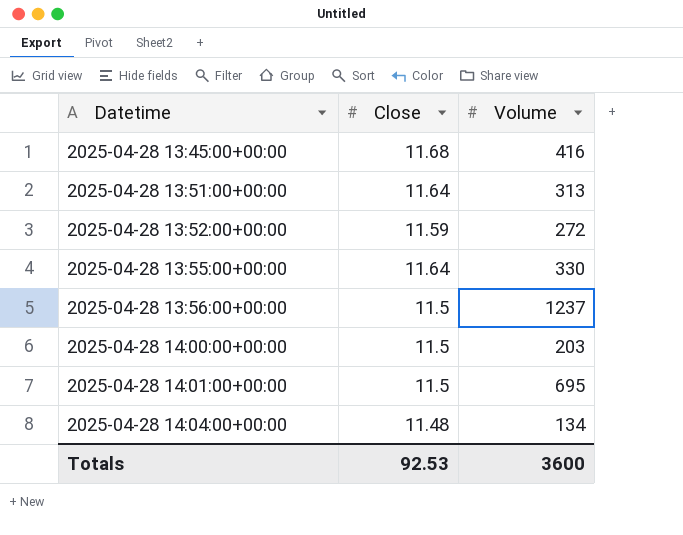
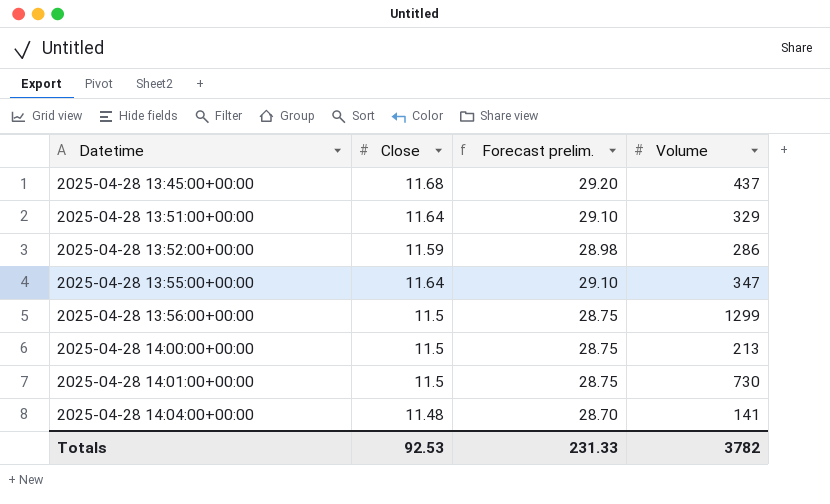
column Forecast prelim. | formula: none -> [Close] * 2.5
2025-04-28 13:45:00+00:00 | Volume: 416 -> 437
2025-04-28 13:51:00+00:00 | Volume: 313 -> 329
2025-04-28 13:52:00+00:00 | Volume: 272 -> 286
2025-04-28 13:55:00+00:00 | Volume: 330 -> 347
2025-04-28 13:56:00+00:00 | Volume: 1237 -> 1299
2025-04-28 14:00:00+00:00 | Volume: 203 -> 213
2025-04-28 14:01:00+00:00 | Volume: 695 -> 730
2025-04-28 14:04:00+00:00 | Volume: 134 -> 141
Totals | Volume: 3600 -> 3782

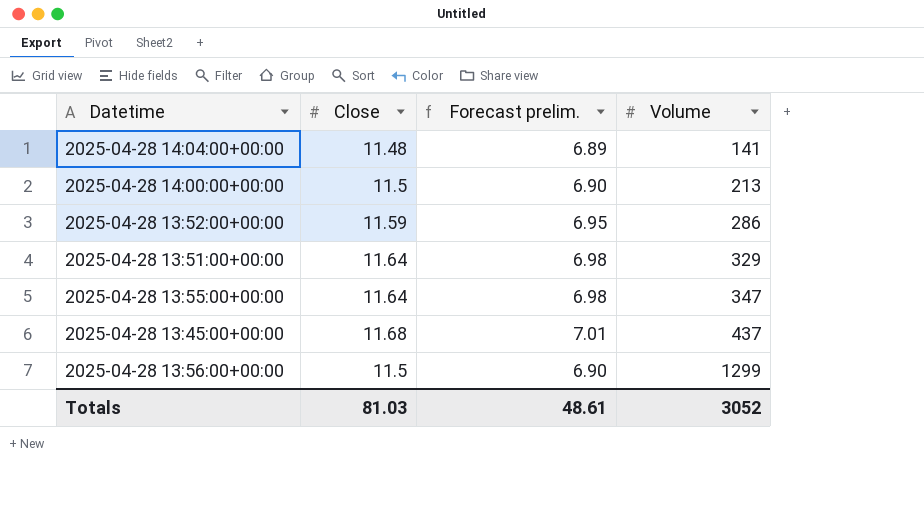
row order: Datetime ascending -> Volume ascending
column Forecast prelim. | formula: [Close] * 2.5 -> [Close] * 0.6
row 2025-04-28 14:01:00+00:00: 11.5 | 28.75 | 730 -> none
Totals | Close: 92.53 -> 81.03
Totals | Forecast prelim.: 231.33 -> 48.61
Totals | Volume: 3782 -> 3052

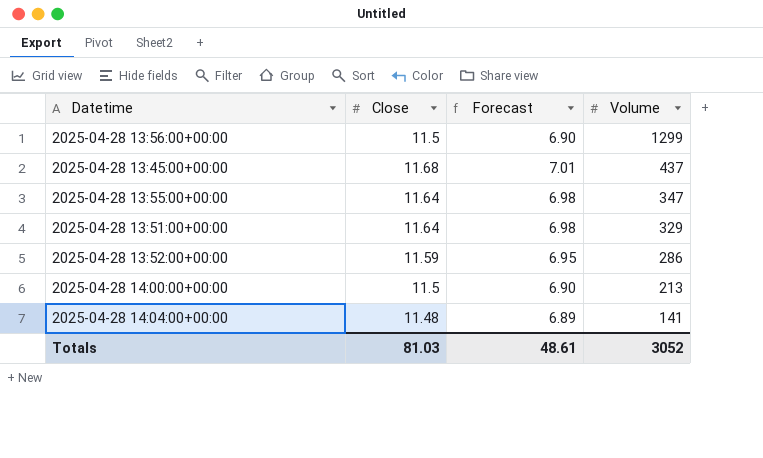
row order: Volume ascending -> Volume descending
column name: Forecast prelim. -> Forecast

